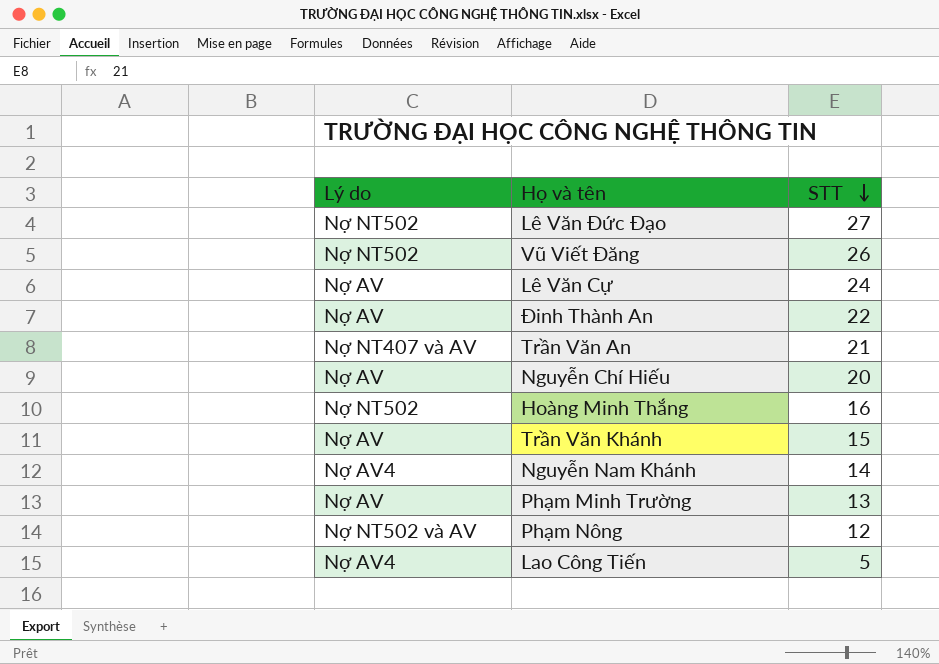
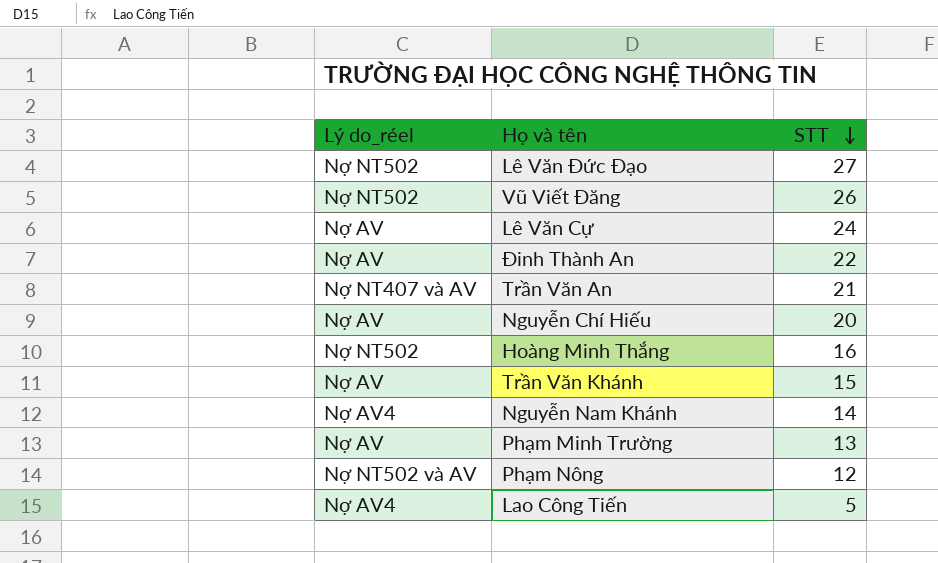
column name: Lý do -> Lý do_réel

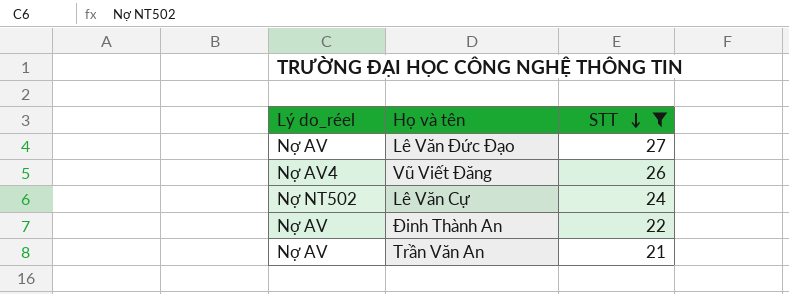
filter: none -> STT >= 21
Lê Văn Đức Đạo | Lý do_réel: Nợ NT502 -> Nợ AV
Vũ Viết Đăng | Lý do_réel: Nợ NT502 -> Nợ AV4
Lê Văn Cự | Lý do_réel: Nợ AV -> Nợ NT502
Trần Văn An | Lý do_réel: Nợ NT407 và AV -> Nợ AV

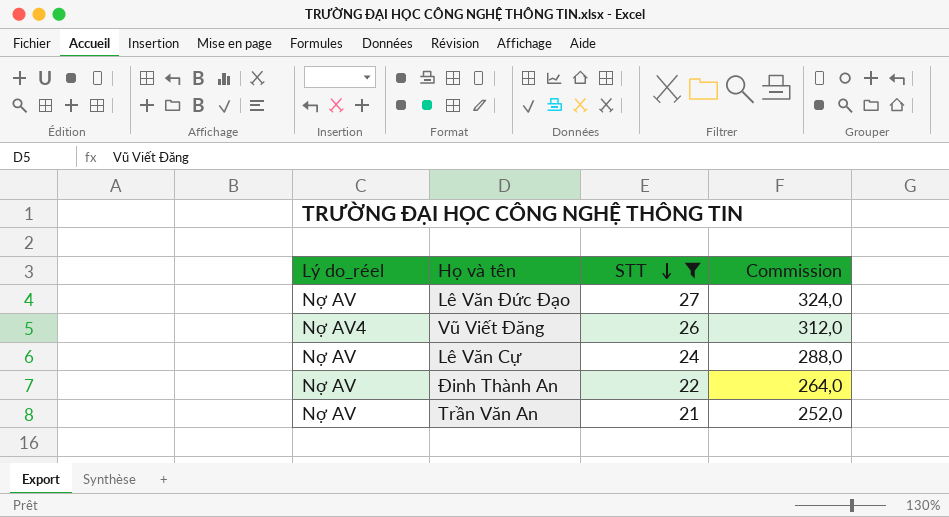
column Commission | formula: none -> [STT] * 12
Lê Văn Cự | Lý do_réel: Nợ NT502 -> Nợ AV

